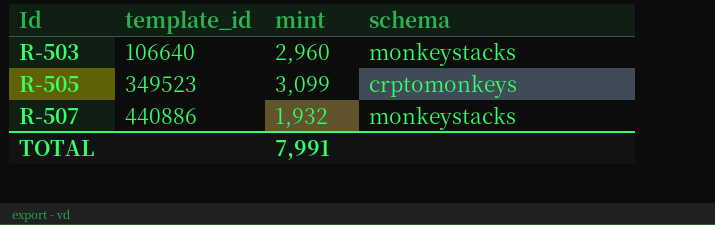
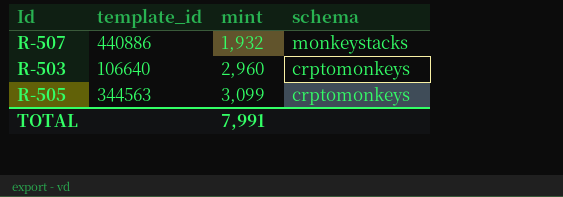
row order: Id ascending -> mint ascending
R-503 | schema: monkeystacks -> crptomonkeys
R-505 | template_id: 349523 -> 344563

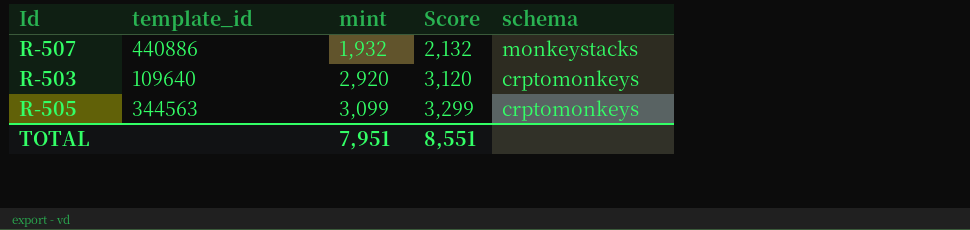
column Score | formula: none -> [mint] + 200
R-503 | template_id: 106640 -> 109640
R-503 | mint: 2,960 -> 2,920
TOTAL | mint: 7,991 -> 7,951

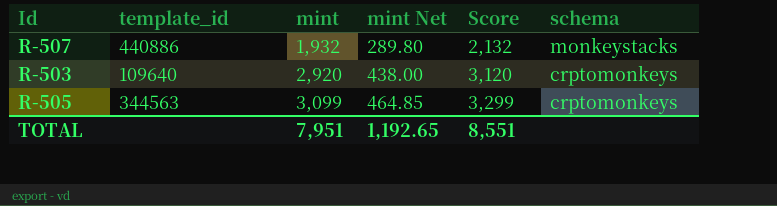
column mint Net | formula: none -> [mint] * 0.15

